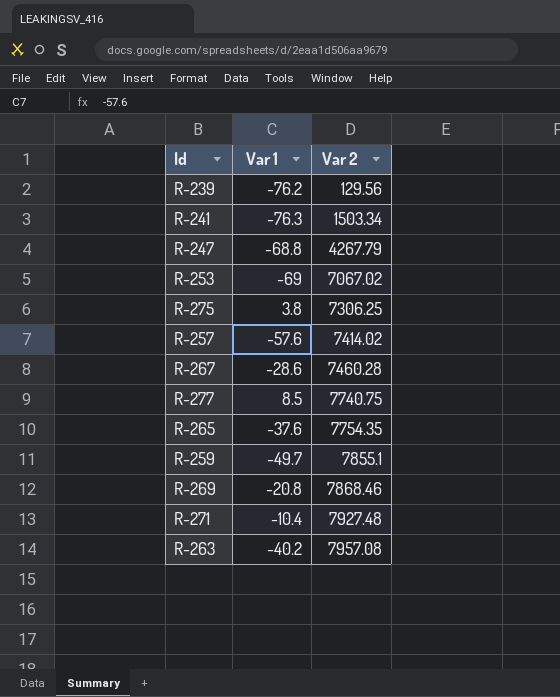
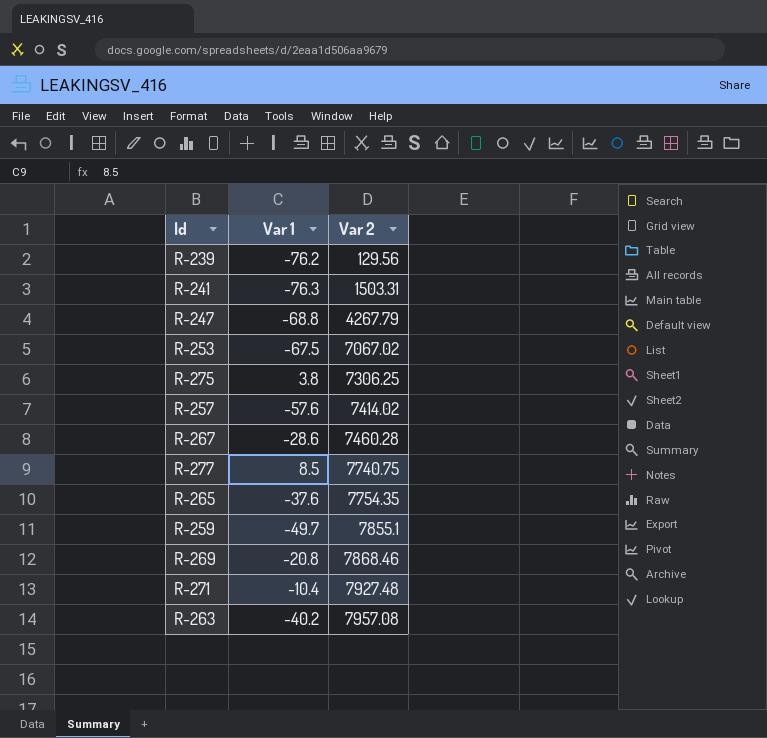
R-241 | Var 2: 1503.34 -> 1503.31
R-253 | Var 1: -69 -> -67.5

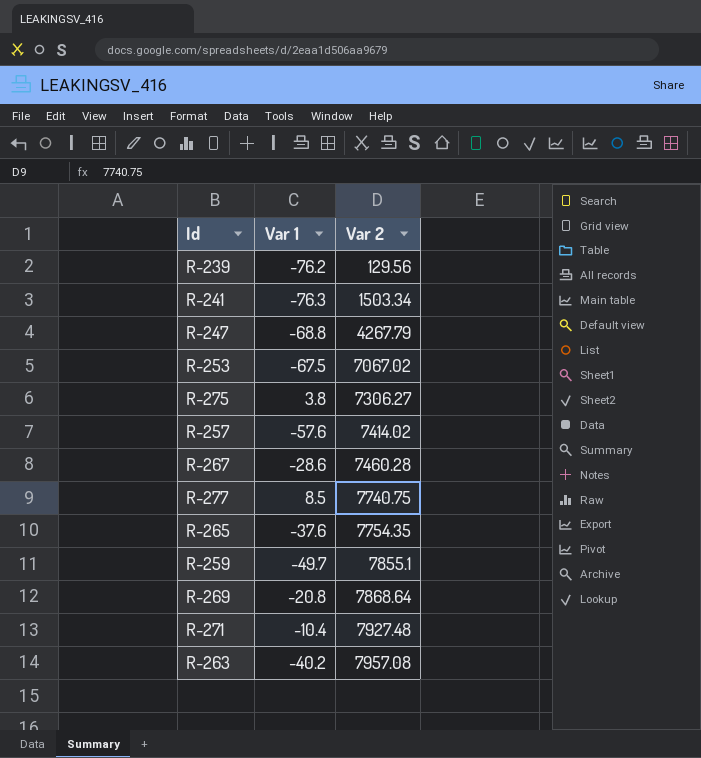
R-241 | Var 2: 1503.31 -> 1503.34
R-275 | Var 2: 7306.25 -> 7306.27
R-269 | Var 2: 7868.46 -> 7868.64

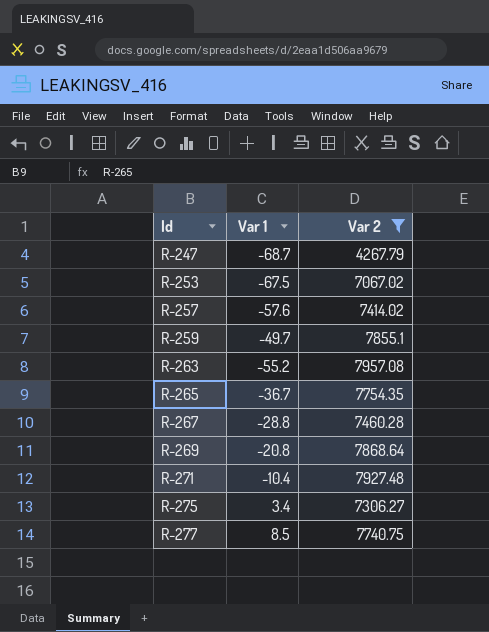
filter: none -> Var 2 >= 4267.79
row order: Var 2 ascending -> Id ascending
R-247 | Var 1: -68.8 -> -68.7
R-263 | Var 1: -40.2 -> -55.2
R-265 | Var 1: -37.6 -> -36.7
R-267 | Var 1: -28.6 -> -28.8
R-275 | Var 1: 3.8 -> 3.4

